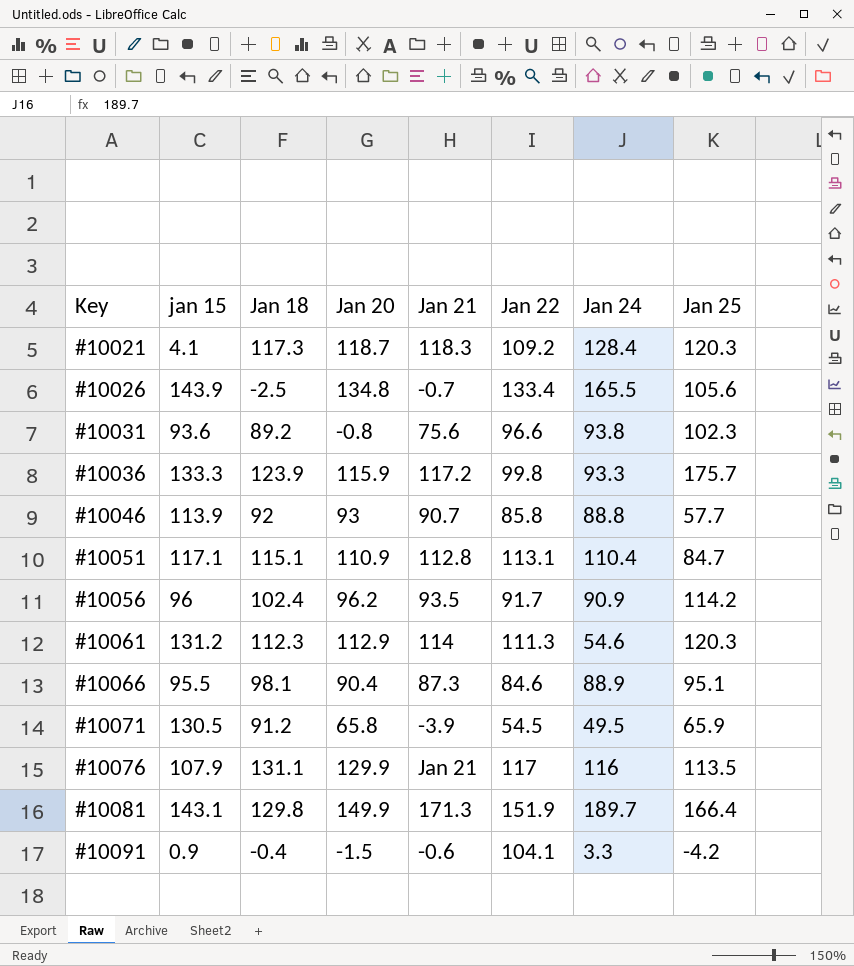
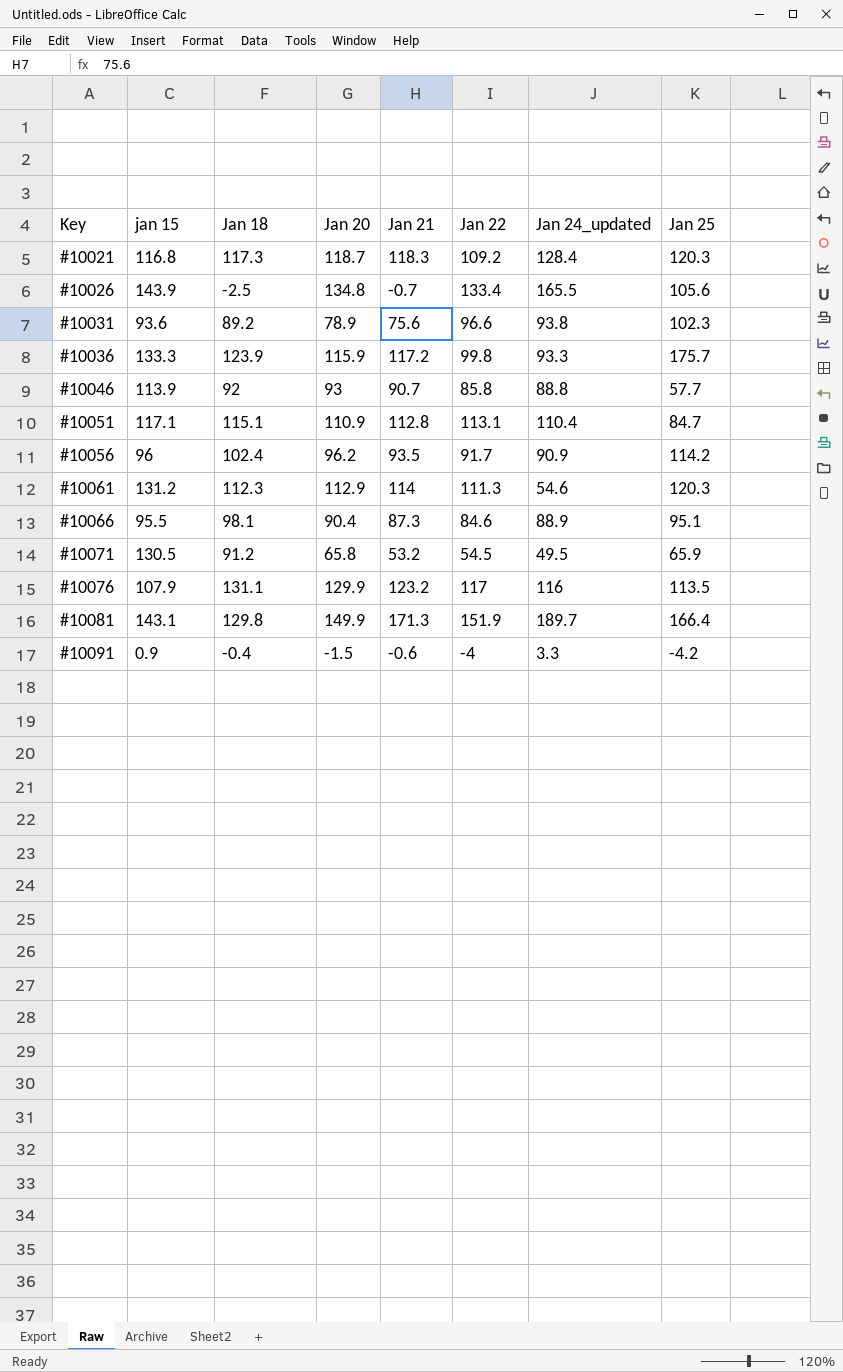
column name: Jan 24 -> Jan 24_updated
#10021 | jan 15: 4.1 -> 116.8
#10031 | Jan 20: -0.8 -> 78.9
#10071 | Jan 21: -3.9 -> 53.2
#10076 | Jan 21: Jan 21 -> 123.2
#10091 | Jan 22: 104.1 -> -4

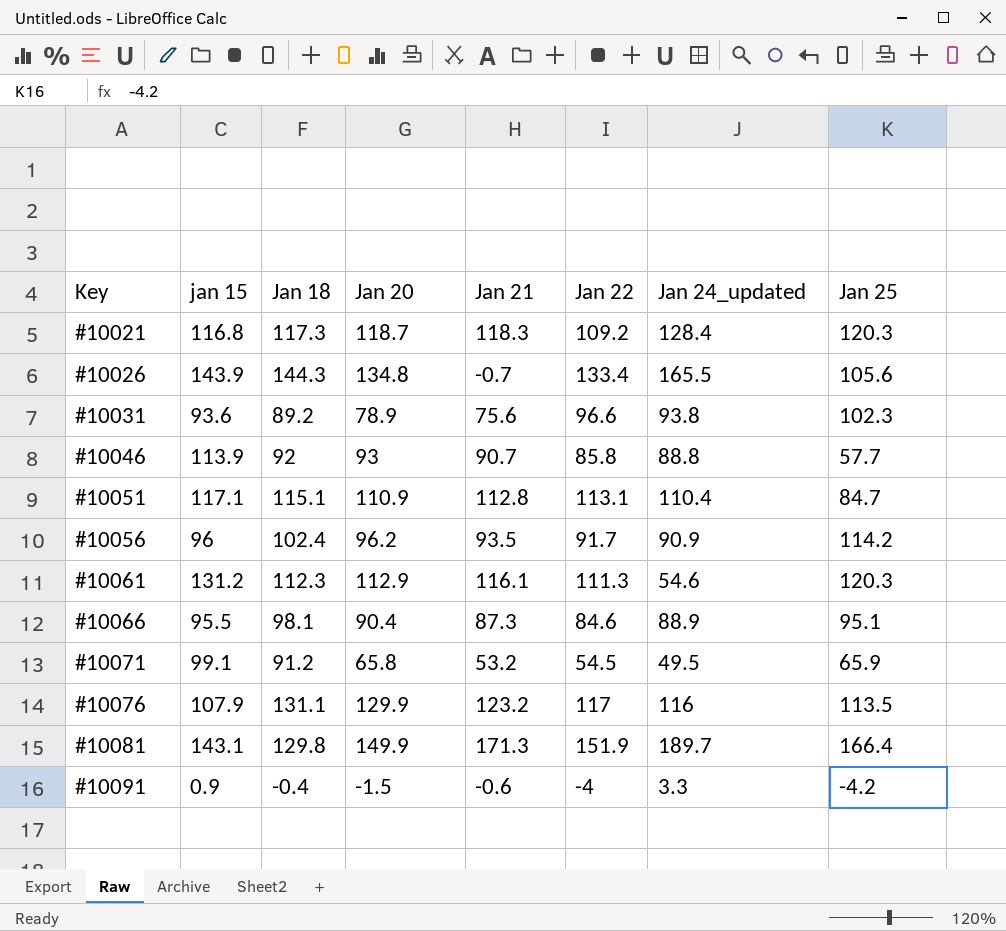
row #10036: 133.3 | 123.9 | 115.9 | 117.2 | 99.8 | 93.3 | 175.7 -> none
#10026 | Jan 18: -2.5 -> 144.3
#10061 | Jan 21: 114 -> 116.1
#10071 | jan 15: 130.5 -> 99.1

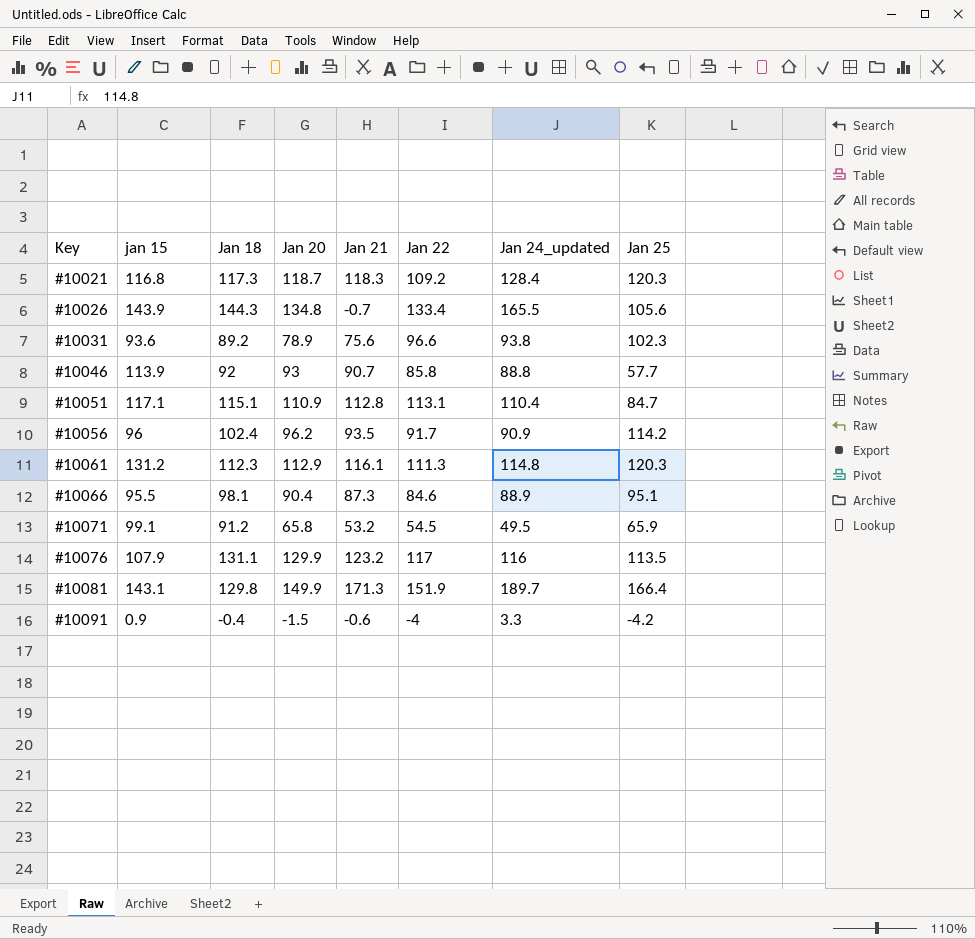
#10061 | Jan 24_updated: 54.6 -> 114.8

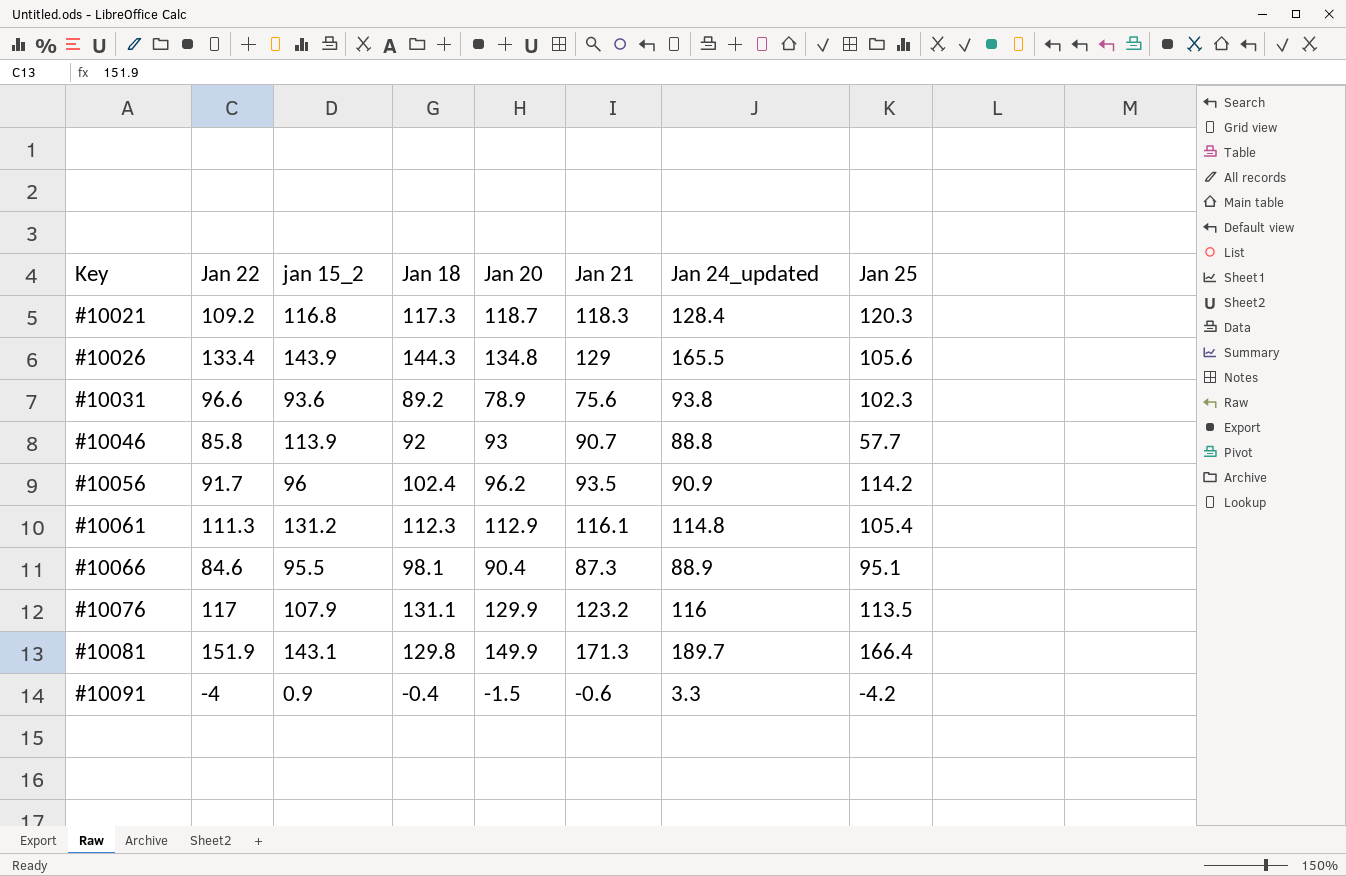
column Jan 22 | position: 6 -> 2
column name: jan 15 -> jan 15_2
row #10051: 117.1 | 115.1 | 110.9 | 112.8 | 113.1 | 110.4 | 84.7 -> none
row #10071: 99.1 | 91.2 | 65.8 | 53.2 | 54.5 | 49.5 | 65.9 -> none
#10026 | Jan 21: -0.7 -> 129
#10061 | Jan 25: 120.3 -> 105.4

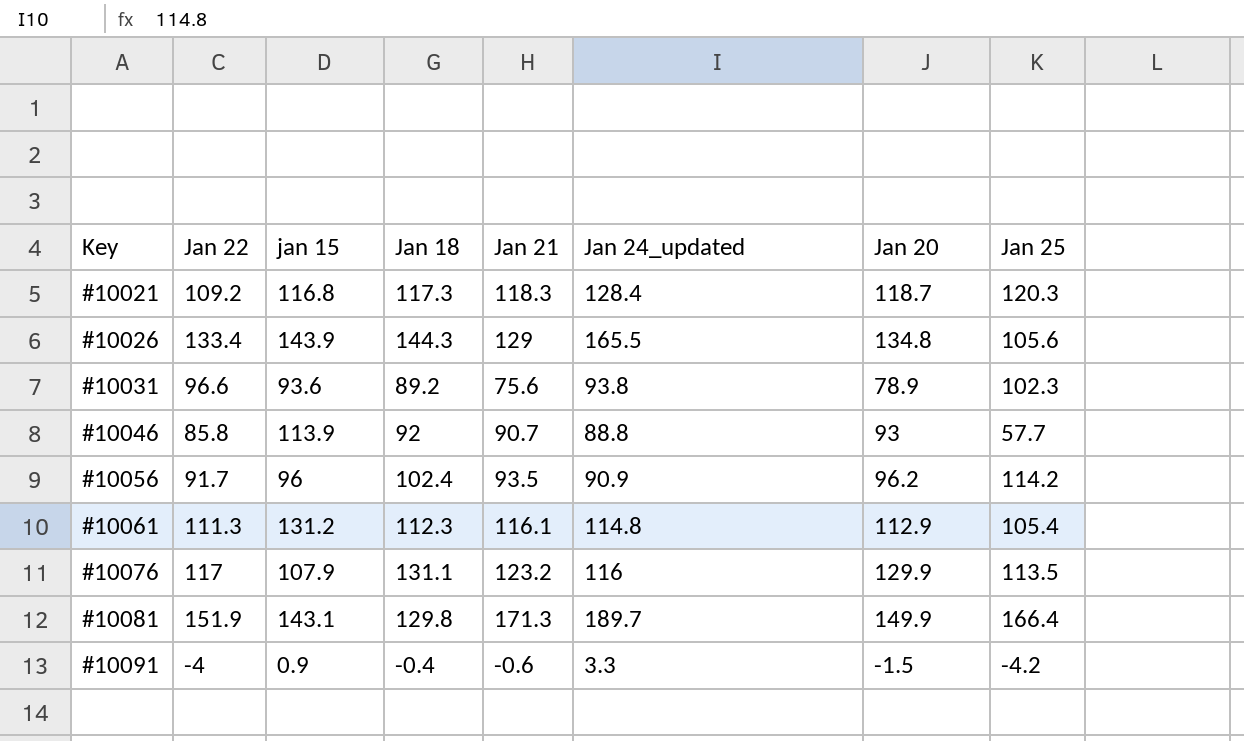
column name: jan 15_2 -> jan 15
column Jan 20 | position: 5 -> 7
row #10066: 84.6 | 95.5 | 98.1 | 90.4 | 87.3 | 88.9 | 95.1 -> none

